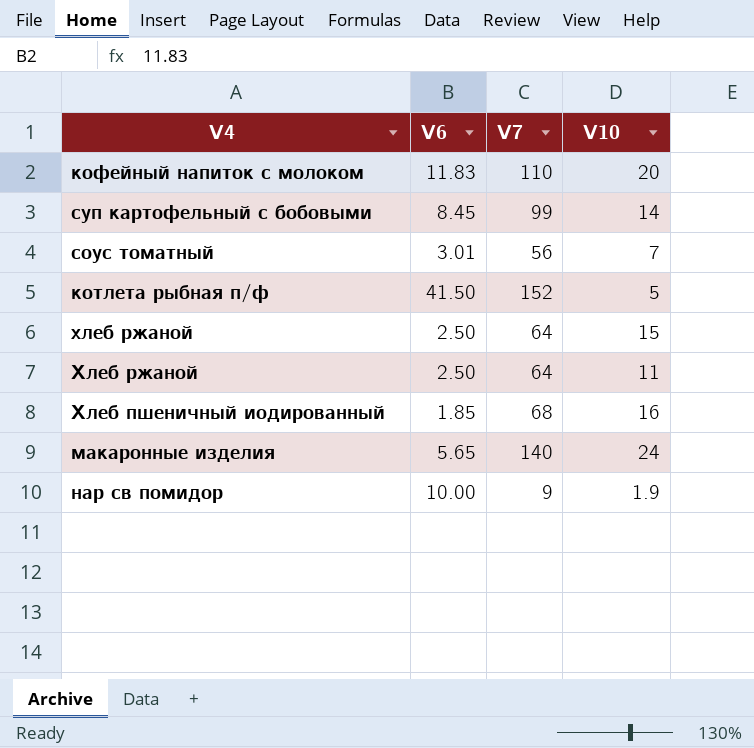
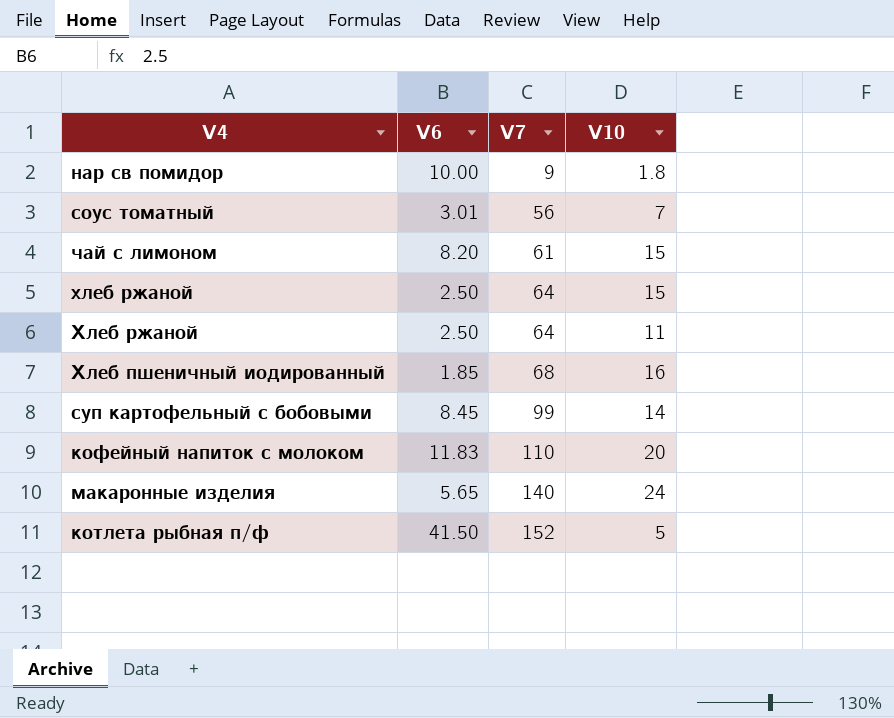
row order: none -> V7 ascending
нар св помидор | V10: 1.9 -> 1.8
row чай с лимоном: none -> 8.20 | 61 | 15

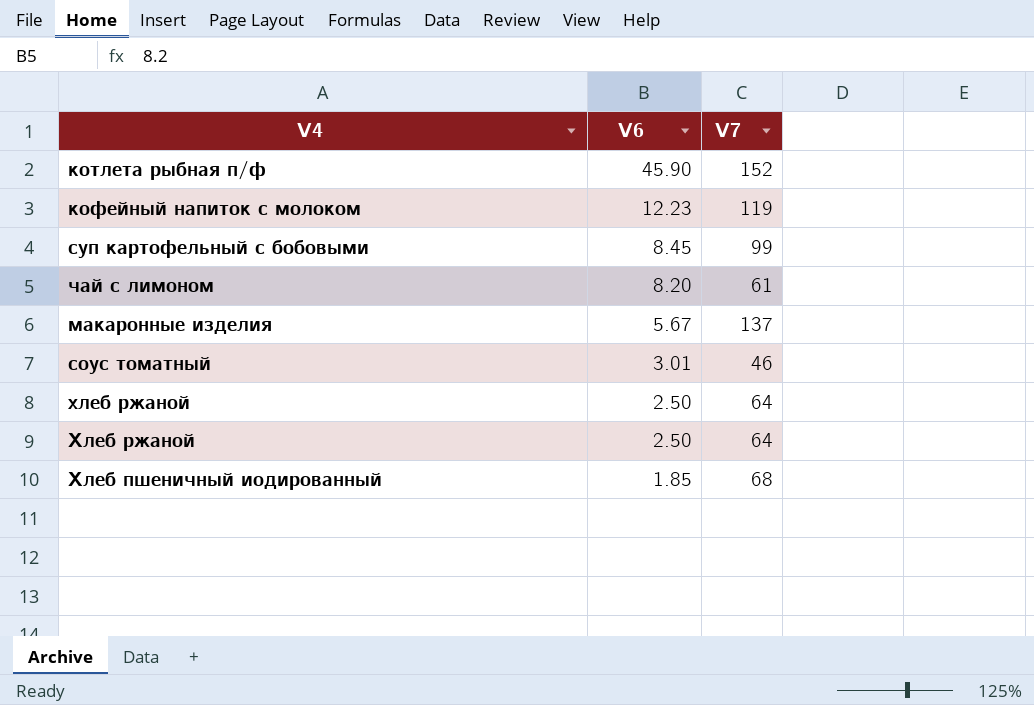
row order: V7 ascending -> V6 descending
column V10 | position: 4 -> none
row нар св помидор: 10.00 | 9 | 1.8 -> none
котлета рыбная п/ф | V6: 41.50 -> 45.90
кофейный напиток с молоком | V6: 11.83 -> 12.23
кофейный напиток с молоком | V7: 110 -> 119
макаронные изделия | V6: 5.65 -> 5.67
макаронные изделия | V7: 140 -> 137
соус томатный | V7: 56 -> 46

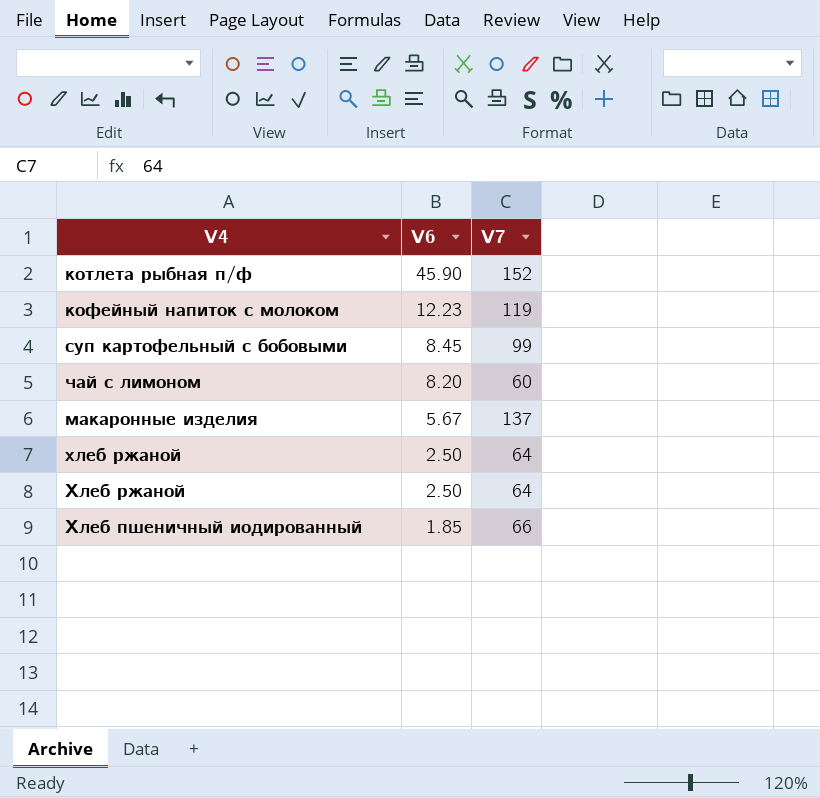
row соус томатный: 3.01 | 46 -> none
чай с лимоном | V7: 61 -> 60
Хлеб пшеничный иодированный | V7: 68 -> 66

